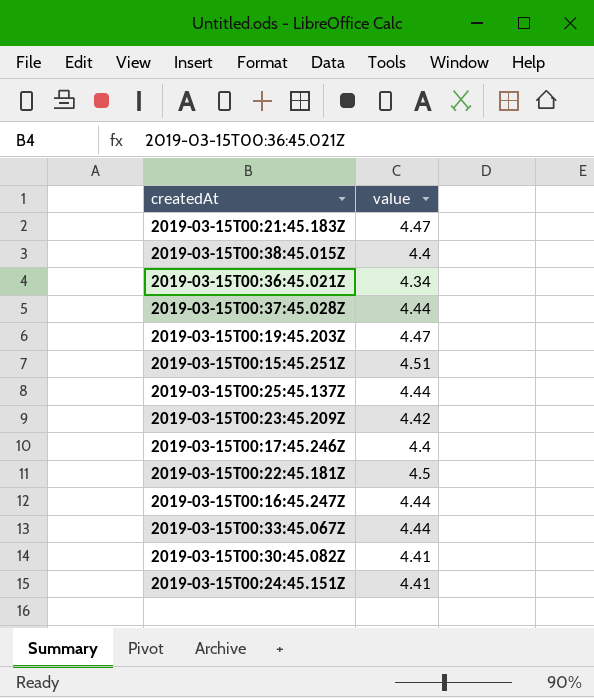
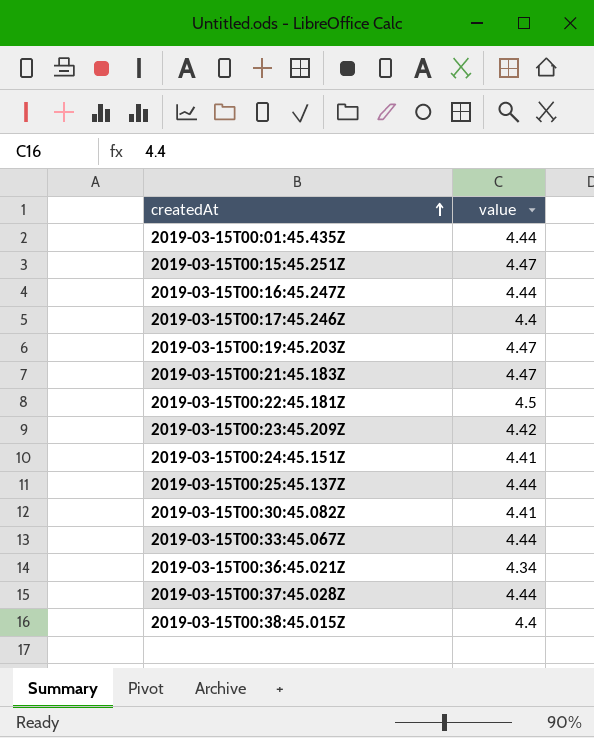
row order: none -> createdAt ascending
row 2019-03-15T00:01:45.435Z: none -> 4.44
2019-03-15T00:15:45.251Z | value: 4.51 -> 4.47

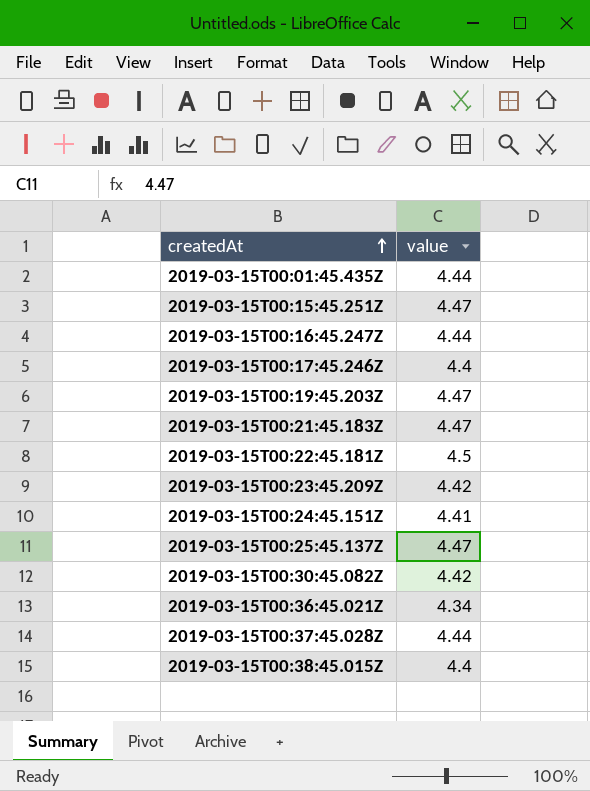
row 2019-03-15T00:33:45.067Z: 4.44 -> none
2019-03-15T00:25:45.137Z | value: 4.44 -> 4.47
2019-03-15T00:30:45.082Z | value: 4.41 -> 4.42

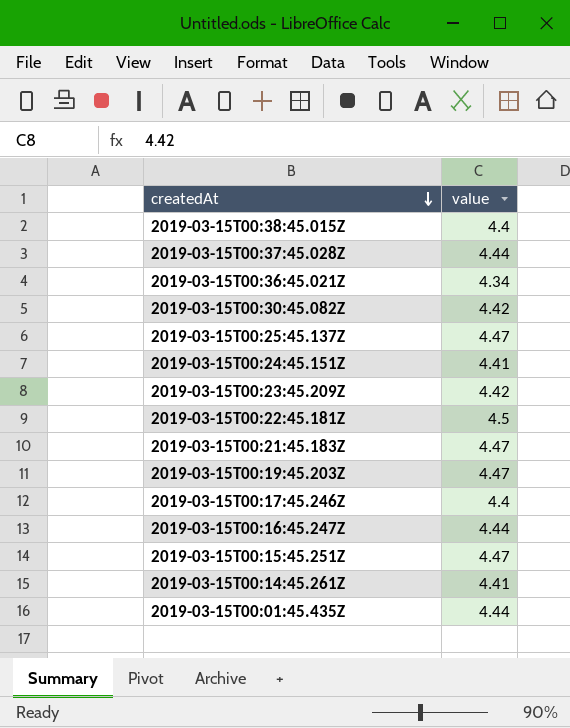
row order: createdAt ascending -> createdAt descending
row 2019-03-15T00:14:45.261Z: none -> 4.41

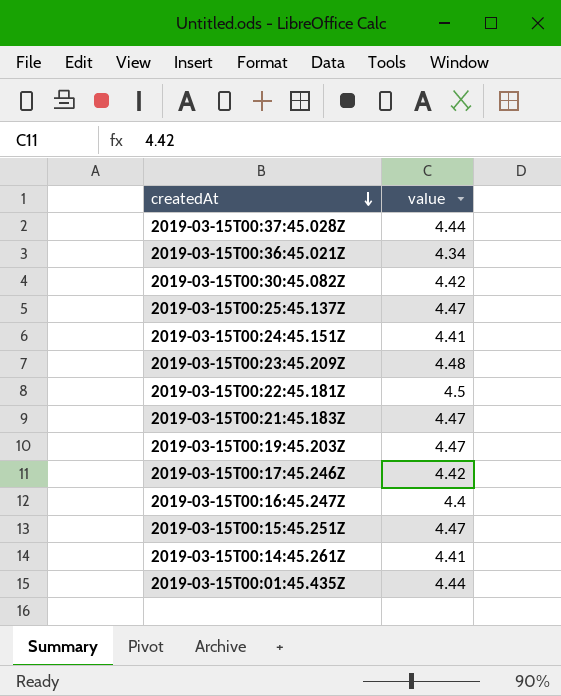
row 2019-03-15T00:38:45.015Z: 4.4 -> none
2019-03-15T00:23:45.209Z | value: 4.42 -> 4.48
2019-03-15T00:17:45.246Z | value: 4.4 -> 4.42
2019-03-15T00:16:45.247Z | value: 4.44 -> 4.4

